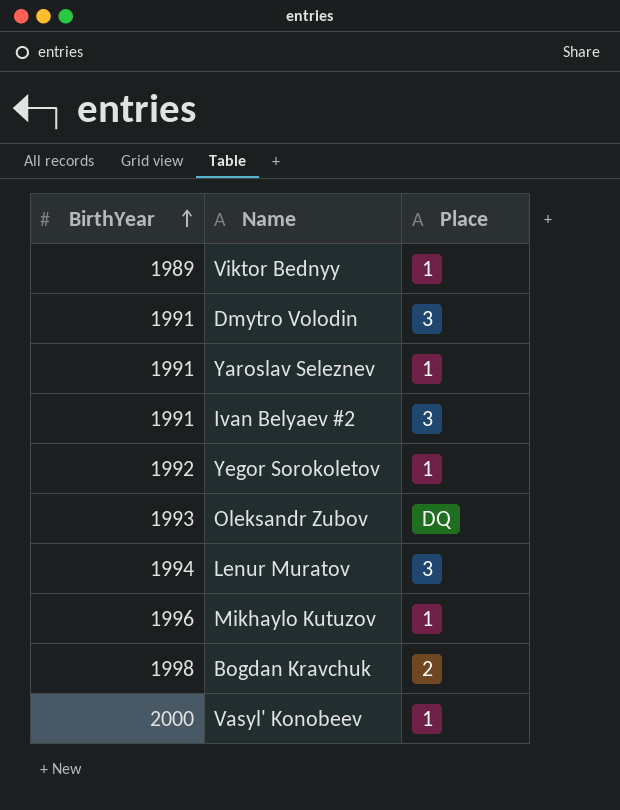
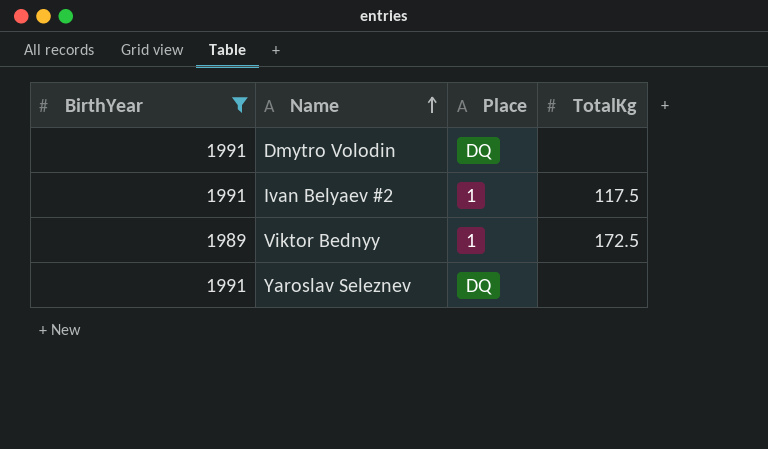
filter: none -> BirthYear <= 1991
row order: BirthYear ascending -> Name ascending
column TotalKg | position: none -> 4
Dmytro Volodin | Place: 3 -> DQ
Ivan Belyaev #2 | Place: 3 -> 1
Yaroslav Seleznev | Place: 1 -> DQ

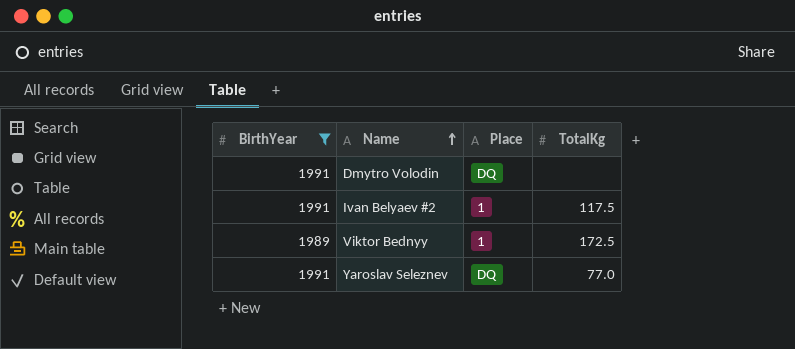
Yaroslav Seleznev | TotalKg: none -> 77.0

